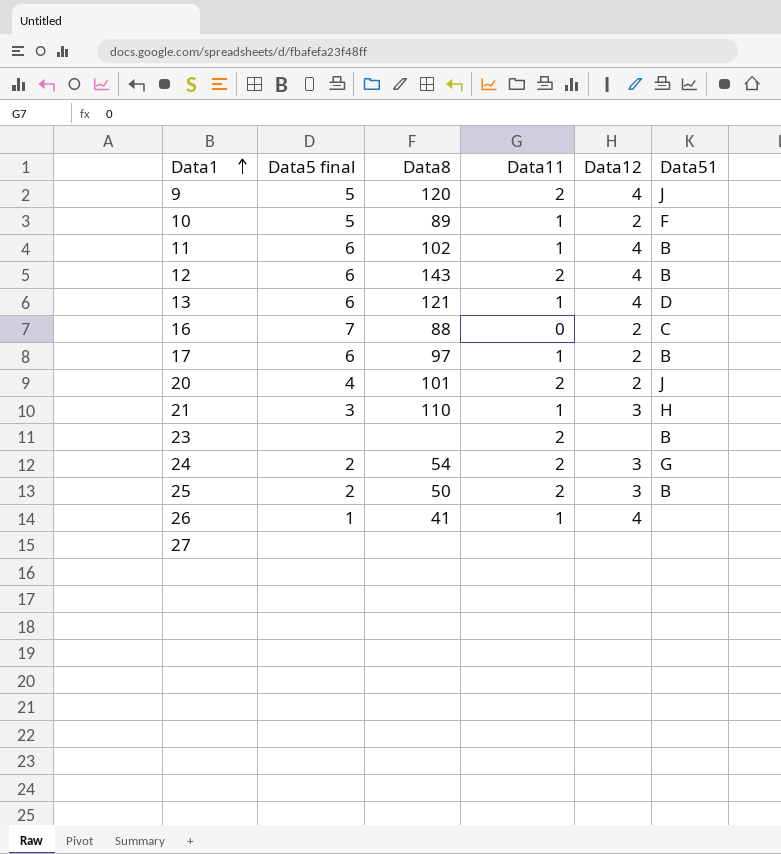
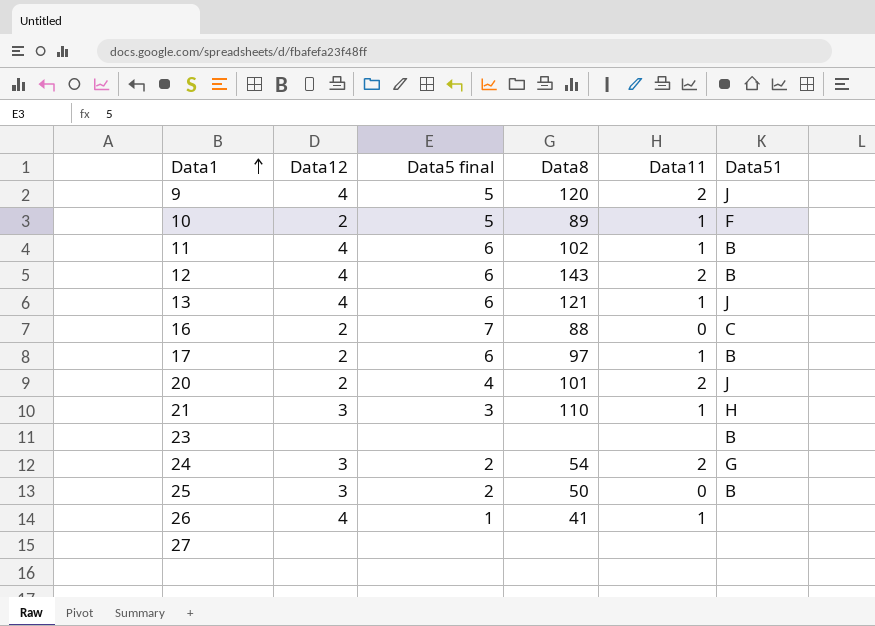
column Data12 | position: 5 -> 2
13 | Data51: D -> J
23 | Data11: 2 -> none
25 | Data11: 2 -> 0

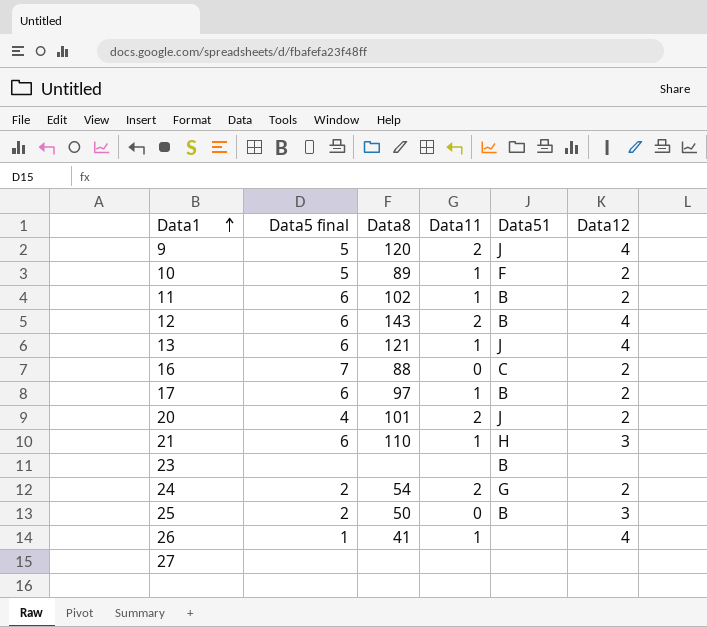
column Data12 | position: 2 -> 6
11 | Data12: 4 -> 2
21 | Data5 final: 3 -> 6
24 | Data12: 3 -> 2

